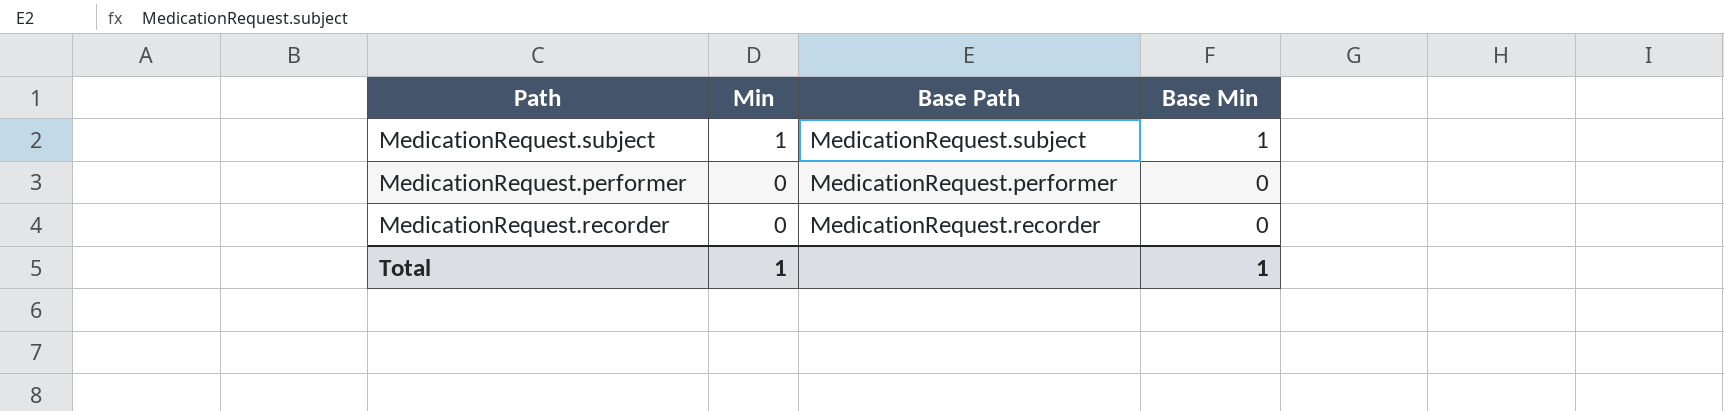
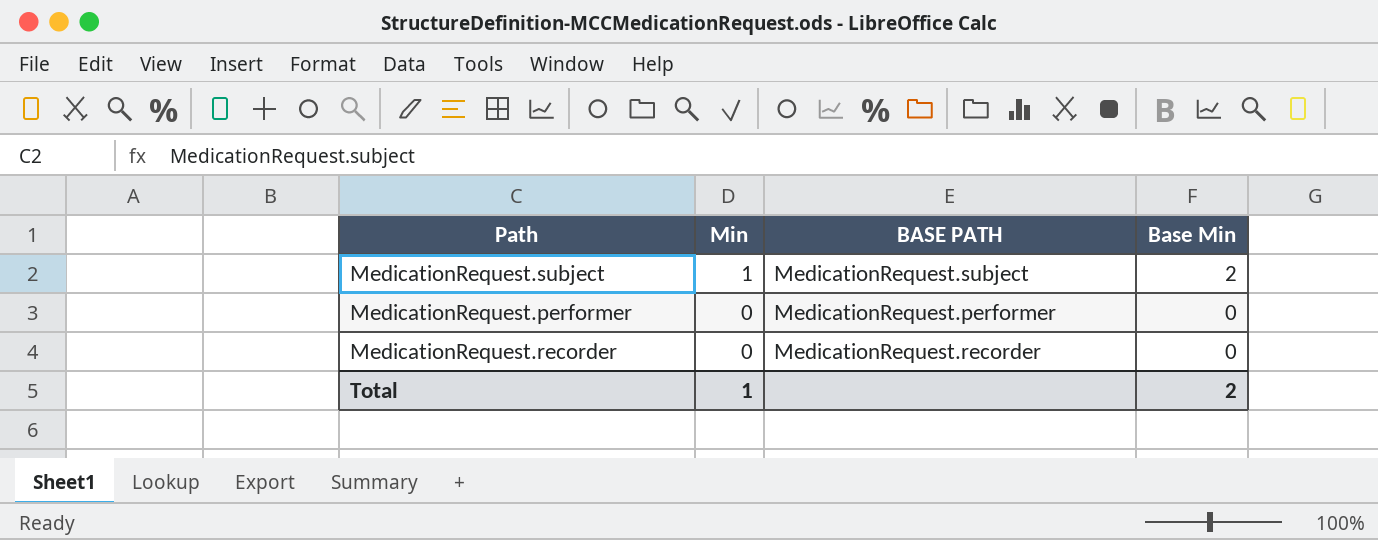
column name: Base Path -> BASE PATH
MedicationRequest.subject | Base Min: 1 -> 2
Total | Base Min: 1 -> 2

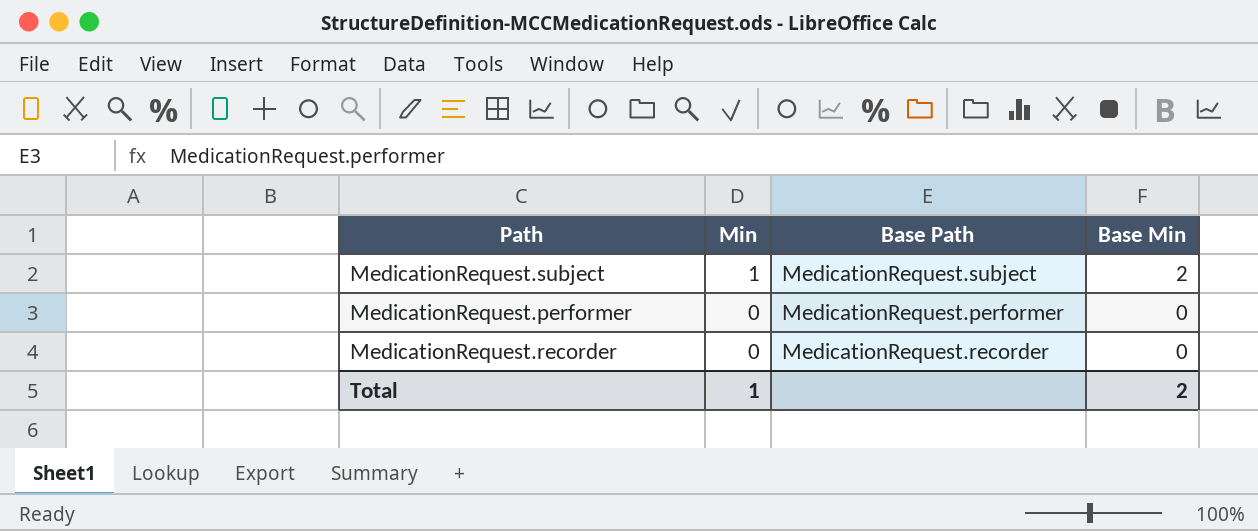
column name: BASE PATH -> Base Path

